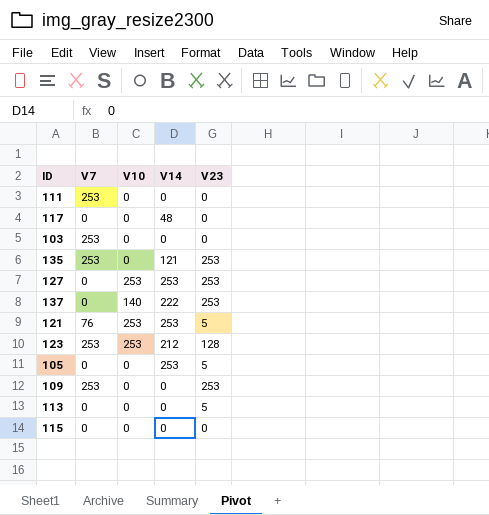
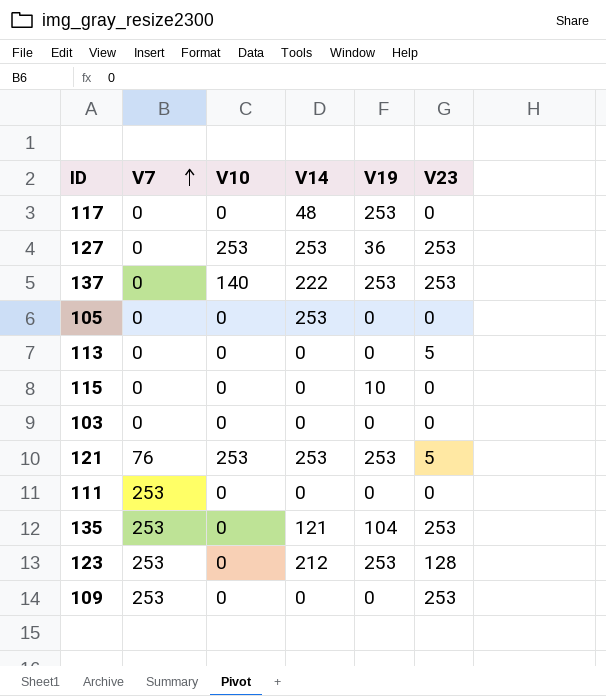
row order: none -> V7 ascending
column V19 | position: none -> 5
105 | V23: 5 -> 0
103 | V7: 253 -> 0
123 | V10: 253 -> 0

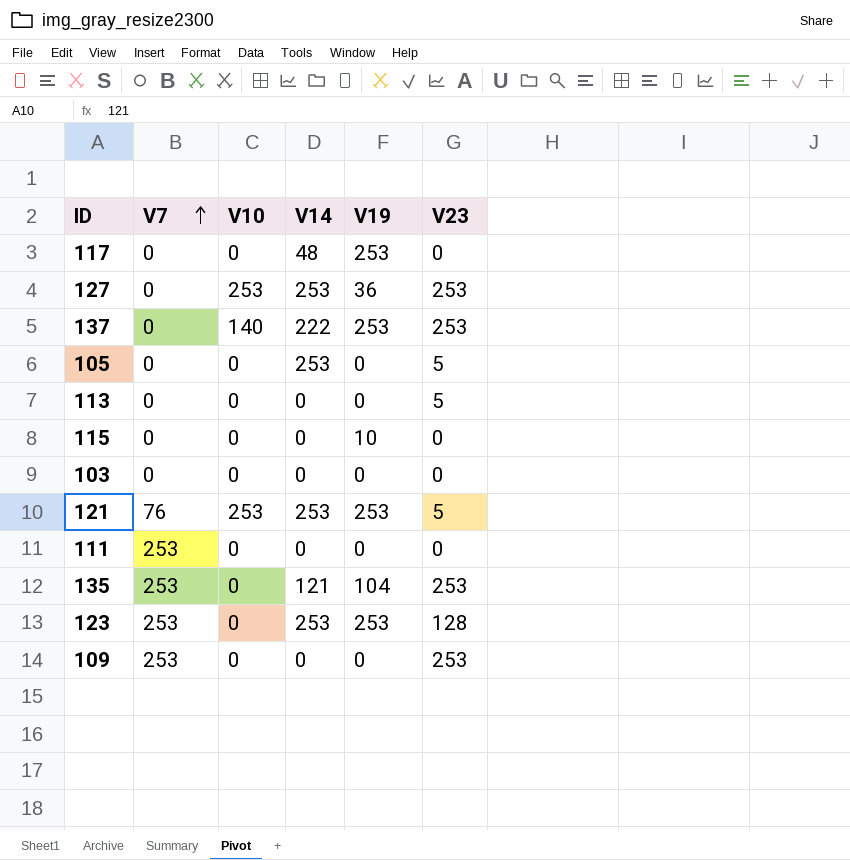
105 | V23: 0 -> 5
123 | V14: 212 -> 253

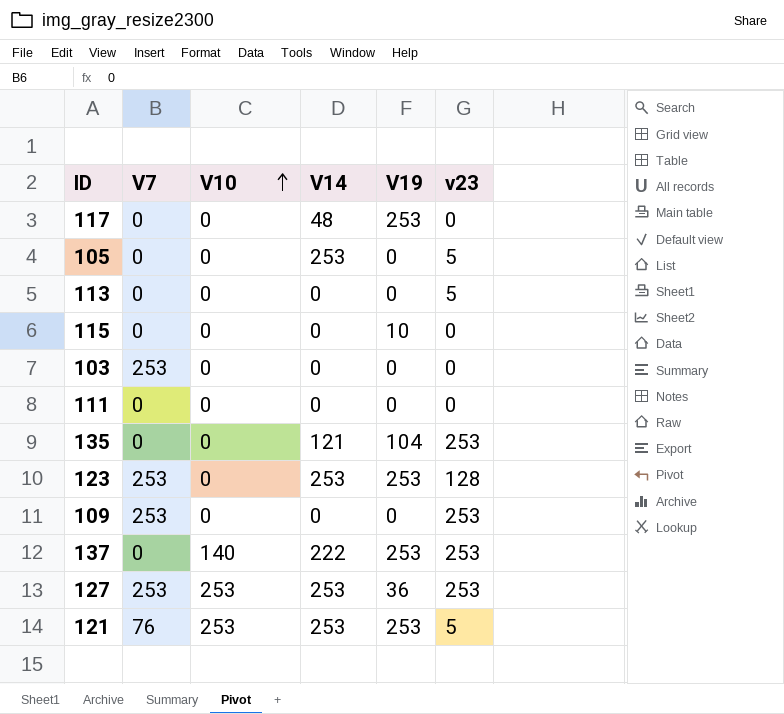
row order: V7 ascending -> V10 ascending
column name: V23 -> v23
103 | V7: 0 -> 253
111 | V7: 253 -> 0
135 | V7: 253 -> 0
127 | V7: 0 -> 253

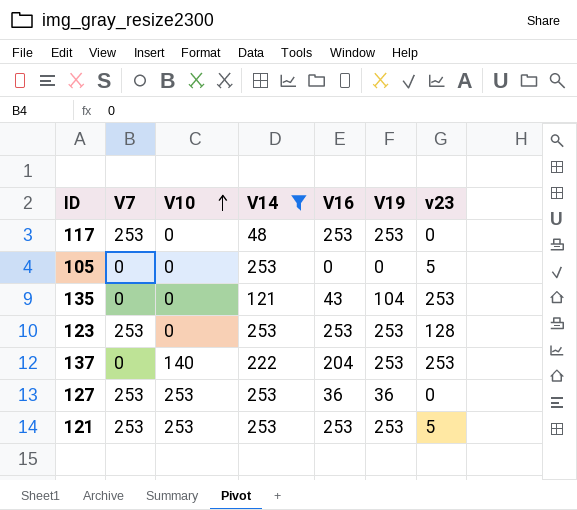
filter: none -> V14 != 0
column V16 | position: none -> 5
117 | V7: 0 -> 253
127 | v23: 253 -> 0
121 | V7: 76 -> 253

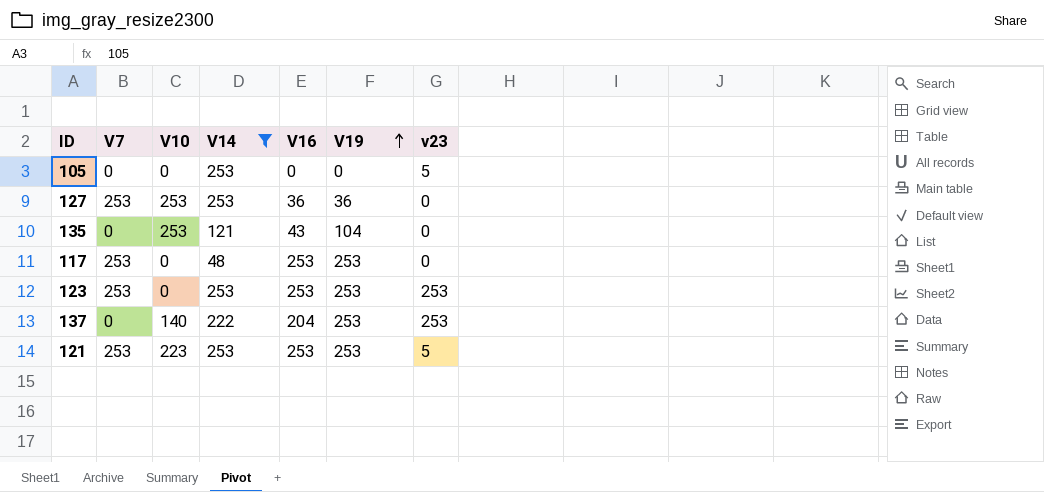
row order: V10 ascending -> V19 ascending
135 | V10: 0 -> 253
135 | v23: 253 -> 0
123 | v23: 128 -> 253
121 | V10: 253 -> 223

